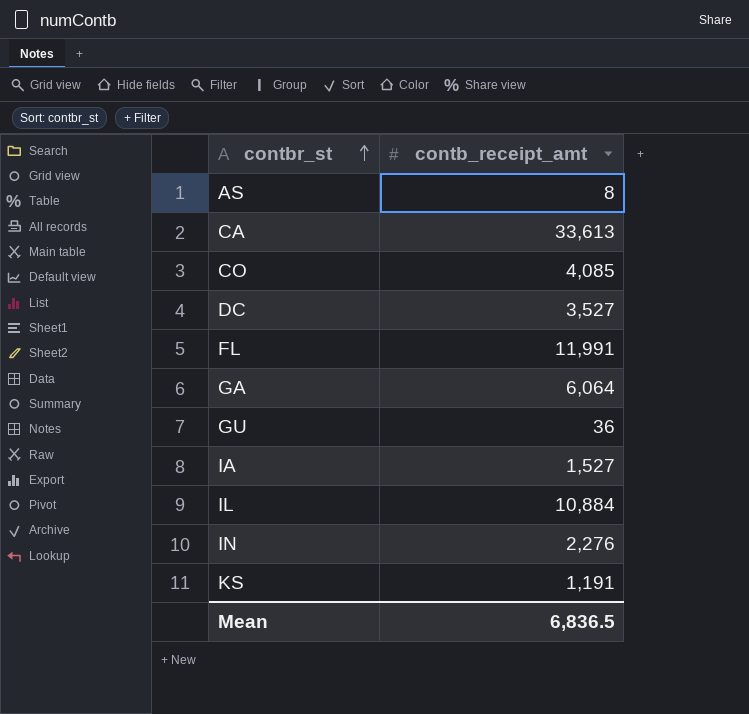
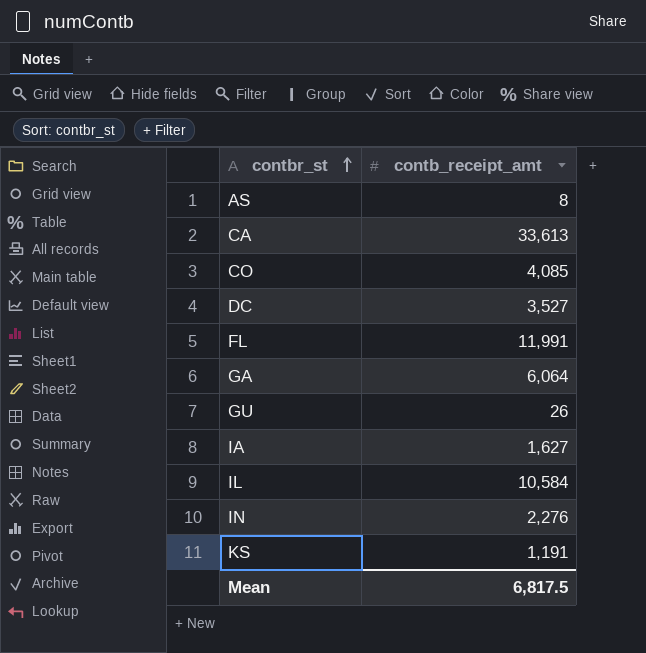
GU | contb_receipt_amt: 36 -> 26
IA | contb_receipt_amt: 1,527 -> 1,627
IL | contb_receipt_amt: 10,884 -> 10,584
Mean | contb_receipt_amt: 6,836.5 -> 6,817.5

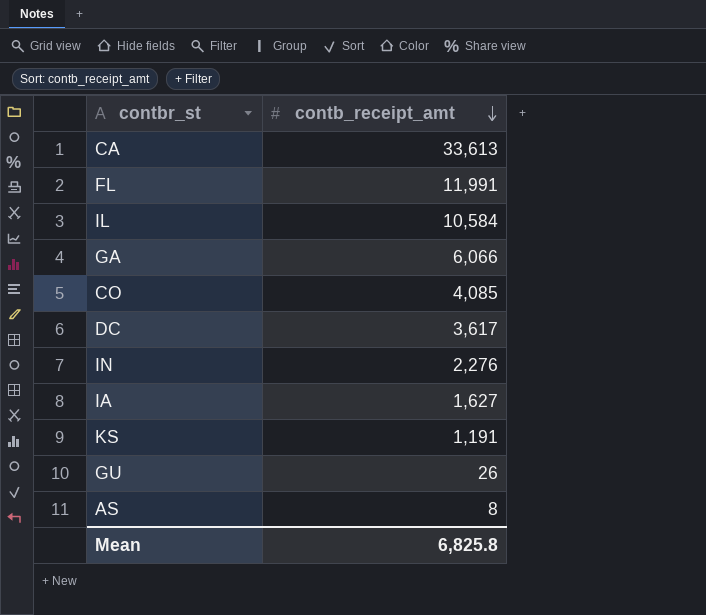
row order: contbr_st ascending -> contb_receipt_amt descending
GA | contb_receipt_amt: 6,064 -> 6,066
DC | contb_receipt_amt: 3,527 -> 3,617
Mean | contb_receipt_amt: 6,817.5 -> 6,825.8

